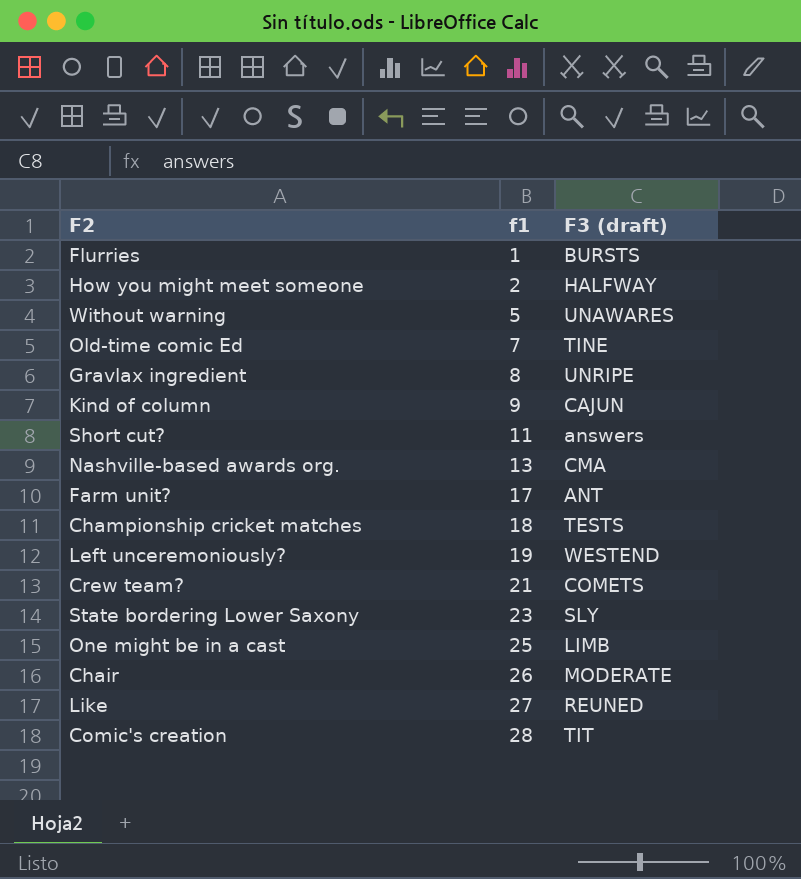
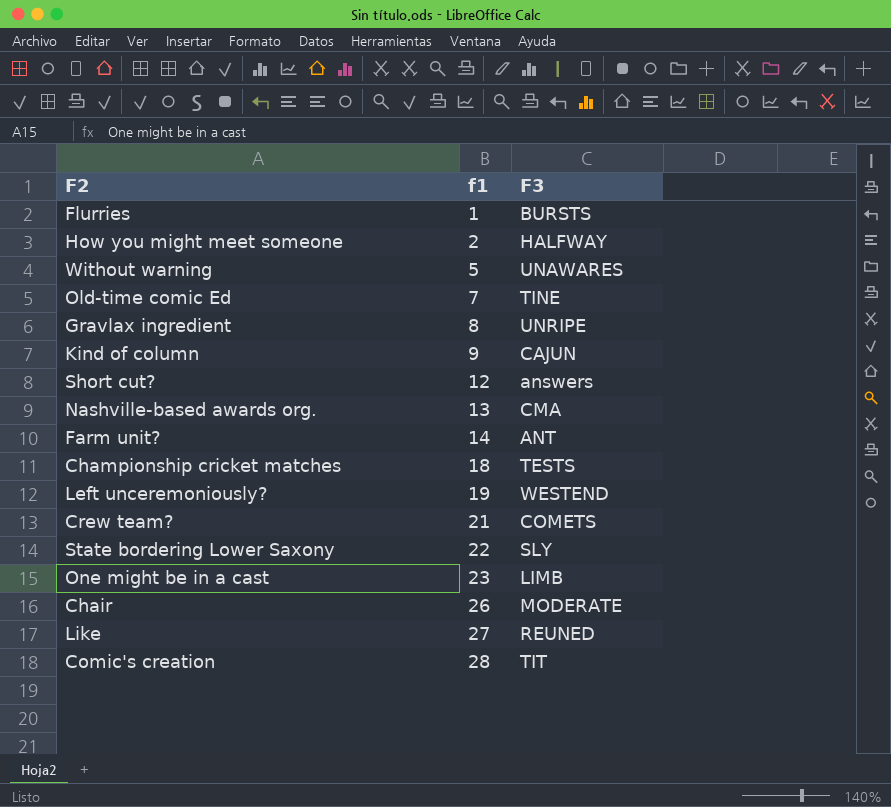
column name: F3 (draft) -> F3
Short cut? | f1: 11 -> 12
Farm unit? | f1: 17 -> 14
State bordering Lower Saxony | f1: 23 -> 22
One might be in a cast | f1: 25 -> 23

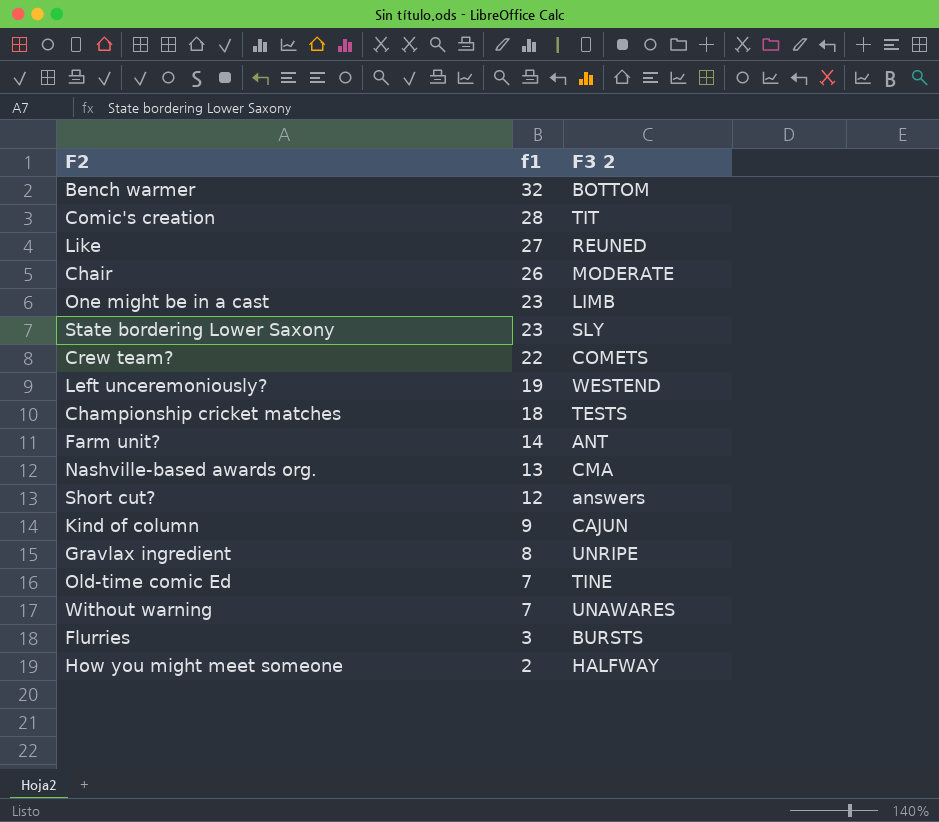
row order: f1 ascending -> f1 descending
column name: F3 -> F3 2
row Bench warmer: none -> 32 | BOTTOM
State bordering Lower Saxony | f1: 22 -> 23
Crew team? | f1: 21 -> 22
Without warning | f1: 5 -> 7
Flurries | f1: 1 -> 3

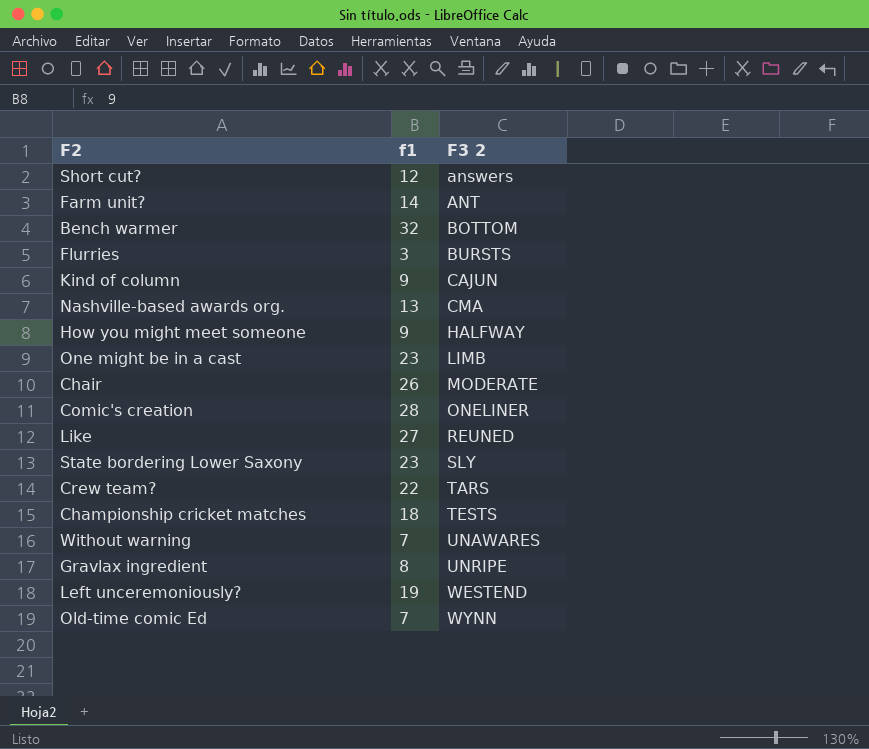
row order: f1 descending -> F3 2 ascending
How you might meet someone | f1: 2 -> 9
Comic's creation | F3 2: TIT -> ONELINER
Crew team? | F3 2: COMETS -> TARS
Old-time comic Ed | F3 2: TINE -> WYNN

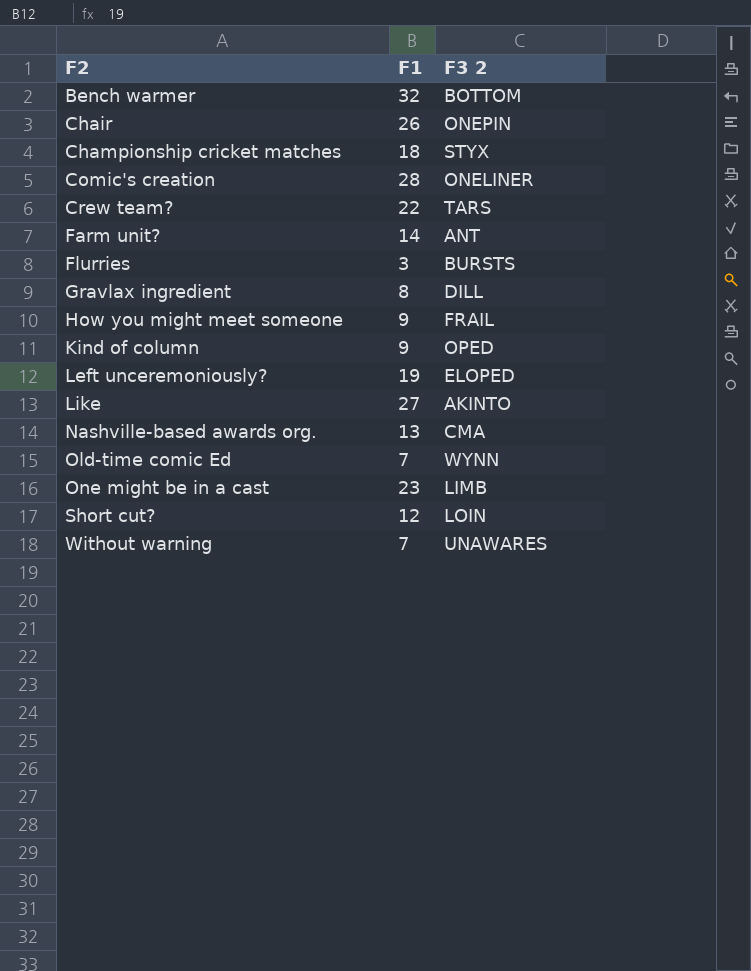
row order: F3 2 ascending -> F2 ascending
column name: f1 -> F1
row State bordering Lower Saxony: 23 | SLY -> none
Chair | F3 2: MODERATE -> ONEPIN
Championship cricket matches | F3 2: TESTS -> STYX
Gravlax ingredient | F3 2: UNRIPE -> DILL
How you might meet someone | F3 2: HALFWAY -> FRAIL
Kind of column | F3 2: CAJUN -> OPED
Left unceremoniously? | F3 2: WESTEND -> ELOPED
Like | F3 2: REUNED -> AKINTO
Short cut? | F3 2: answers -> LOIN

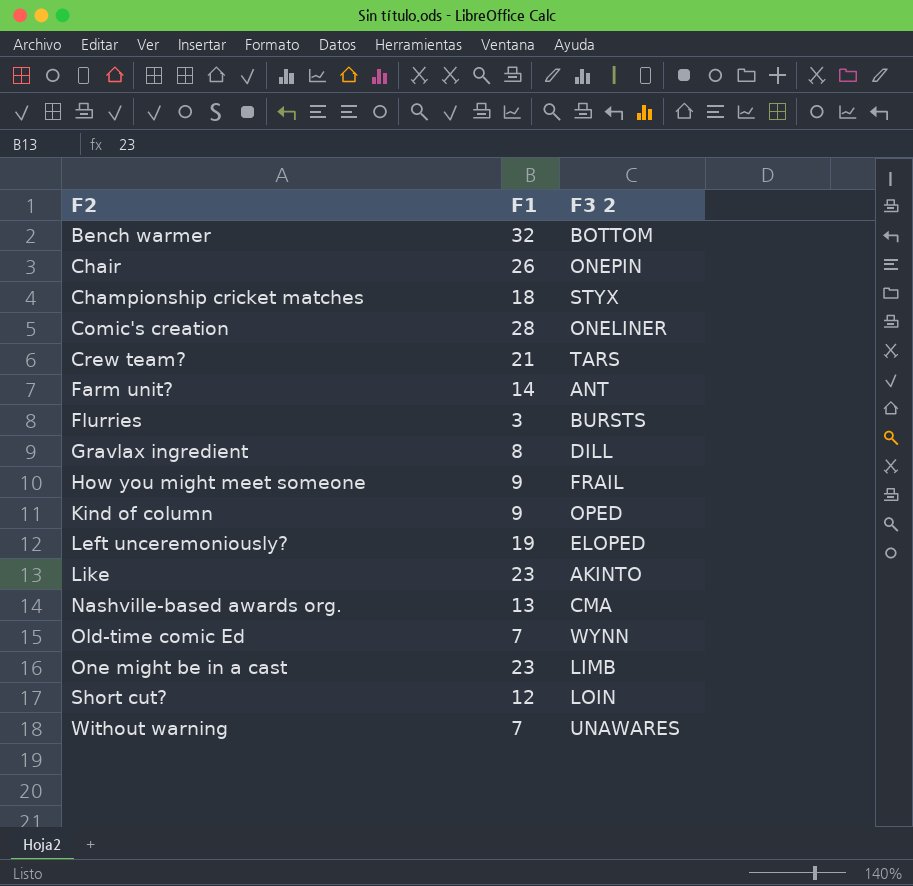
Crew team? | F1: 22 -> 21
Like | F1: 27 -> 23

